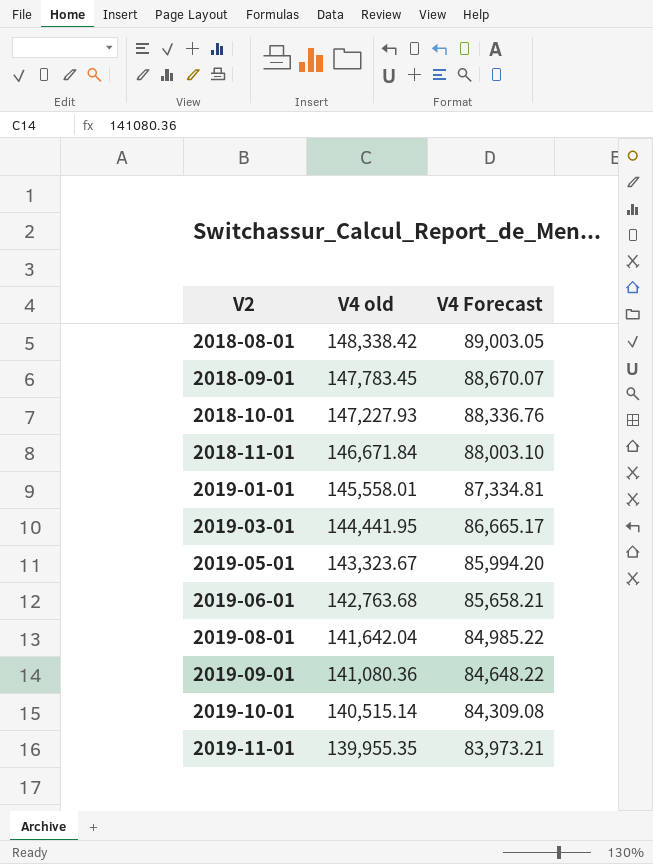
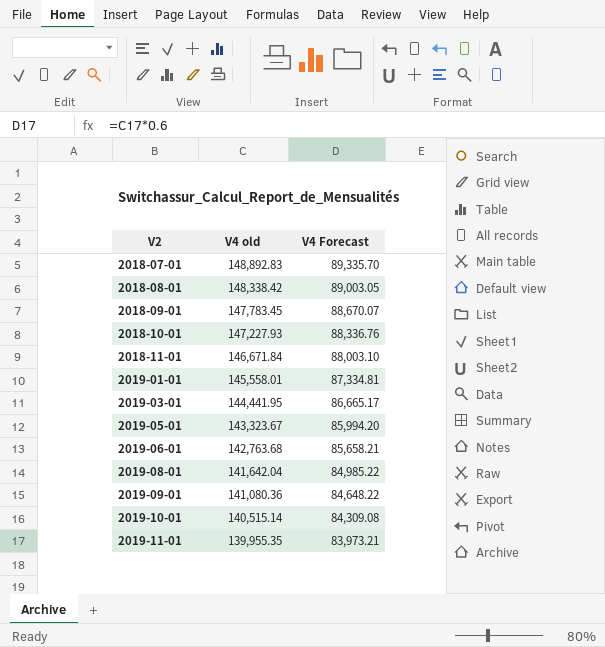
row 2018-07-01: none -> 148,892.83 | 89,335.70

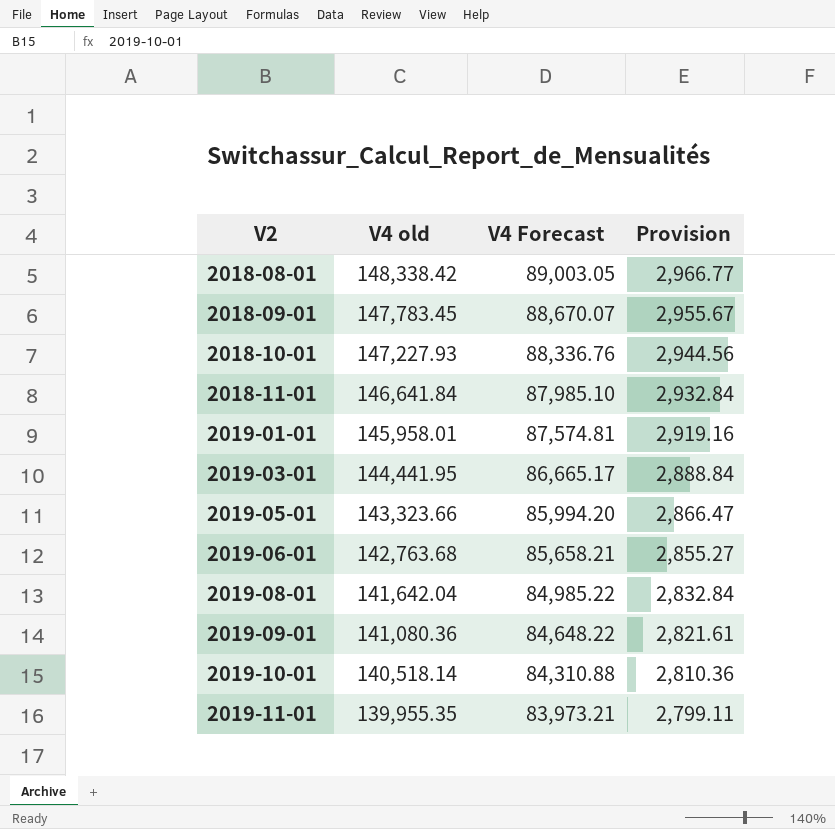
column Provision | formula: none -> [V4 old] * 0.02
row 2018-07-01: 148,892.83 | 89,335.70 -> none
2018-11-01 | V4 old: 146,671.84 -> 146,641.84
2018-11-01 | V4 Forecast: 88,003.10 -> 87,985.10
2019-01-01 | V4 old: 145,558.01 -> 145,958.01
2019-01-01 | V4 Forecast: 87,334.81 -> 87,574.81
2019-05-01 | V4 old: 143,323.67 -> 143,323.66
2019-10-01 | V4 old: 140,515.14 -> 140,518.14
2019-10-01 | V4 Forecast: 84,309.08 -> 84,310.88

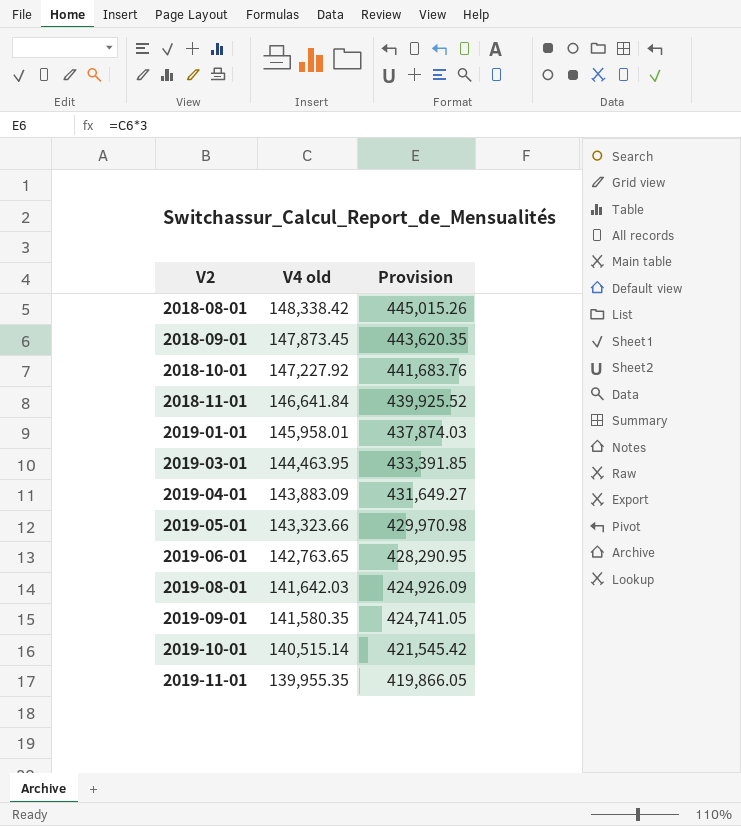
column V4 Forecast | formula: [V4 old] * 0.6 -> none
column Provision | formula: [V4 old] * 0.02 -> [V4 old] * 3
2018-09-01 | V4 old: 147,783.45 -> 147,873.45
2018-10-01 | V4 old: 147,227.93 -> 147,227.92
2019-03-01 | V4 old: 144,441.95 -> 144,463.95
row 2019-04-01: none -> 143,883.09 | 431,649.27
2019-06-01 | V4 old: 142,763.68 -> 142,763.65
2019-08-01 | V4 old: 141,642.04 -> 141,642.03
2019-09-01 | V4 old: 141,080.36 -> 141,580.35
2019-10-01 | V4 old: 140,518.14 -> 140,515.14

